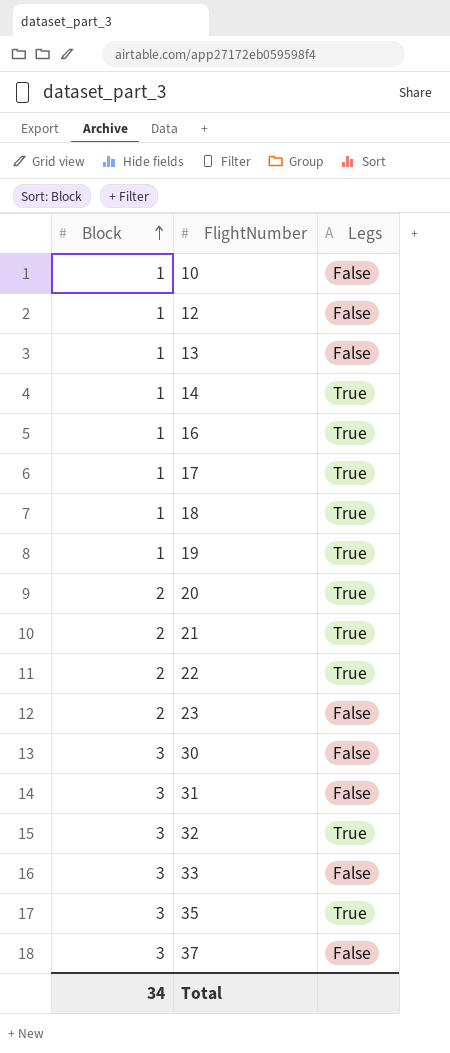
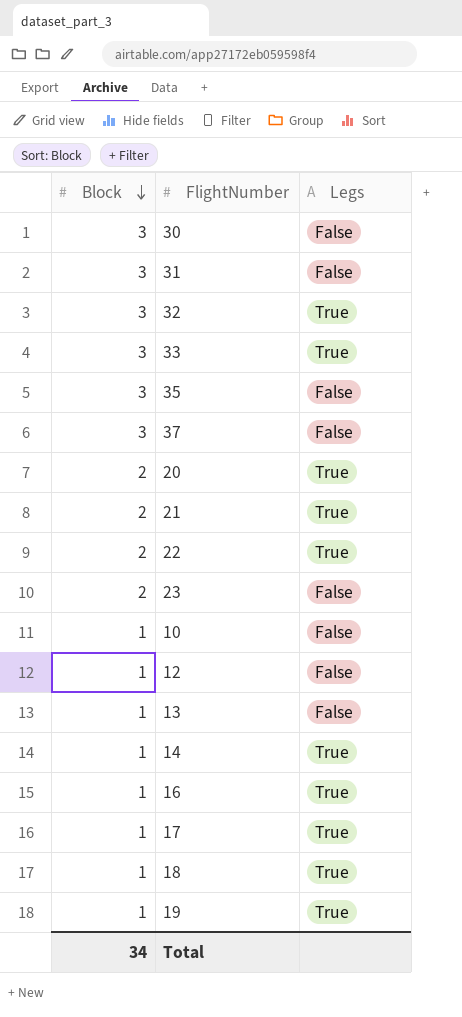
row order: Block ascending -> Block descending
33 | Legs: False -> True
35 | Legs: True -> False

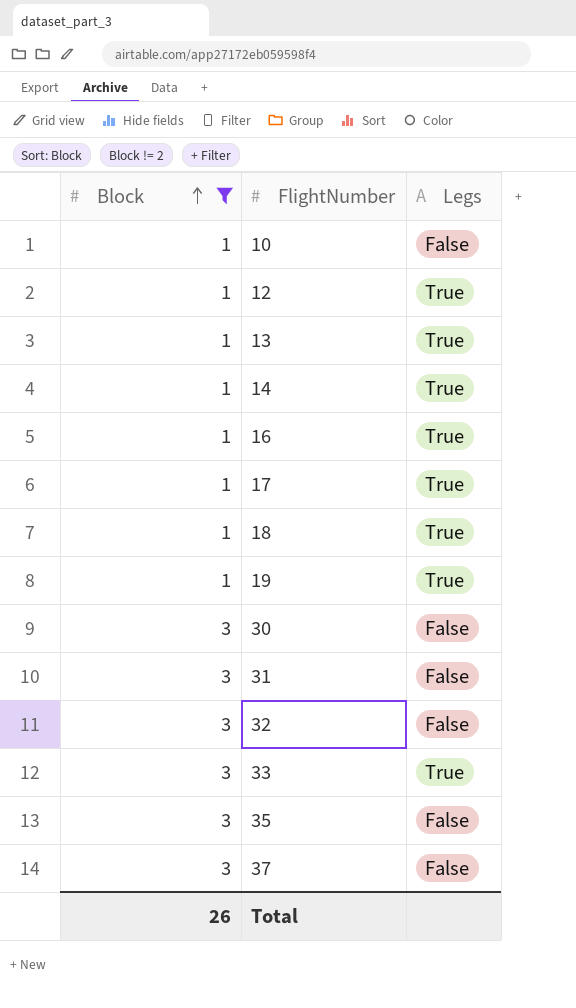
filter: none -> Block != 2
row order: Block descending -> Block ascending
12 | Legs: False -> True
13 | Legs: False -> True
32 | Legs: True -> False
Total | Block: 34 -> 26

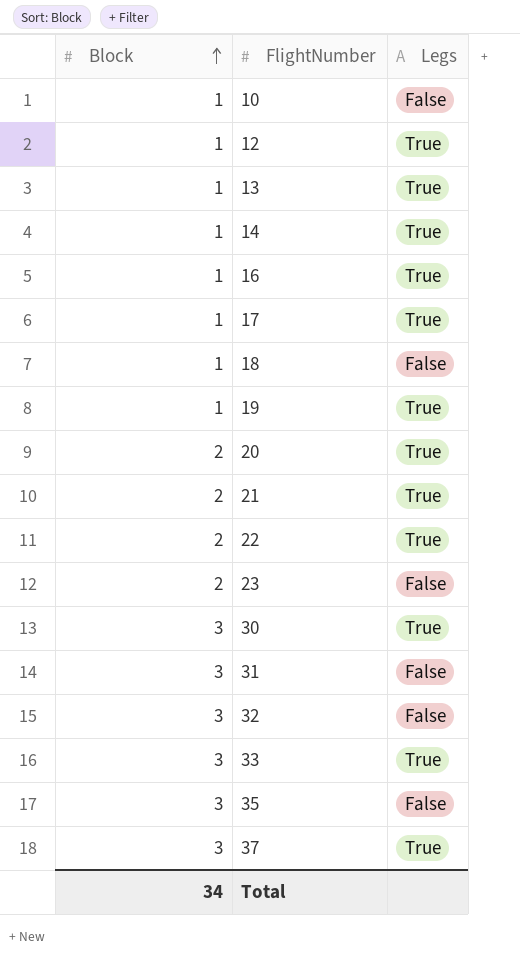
filter: Block != 2 -> none
18 | Legs: True -> False
30 | Legs: False -> True
37 | Legs: False -> True
Total | Block: 26 -> 34

